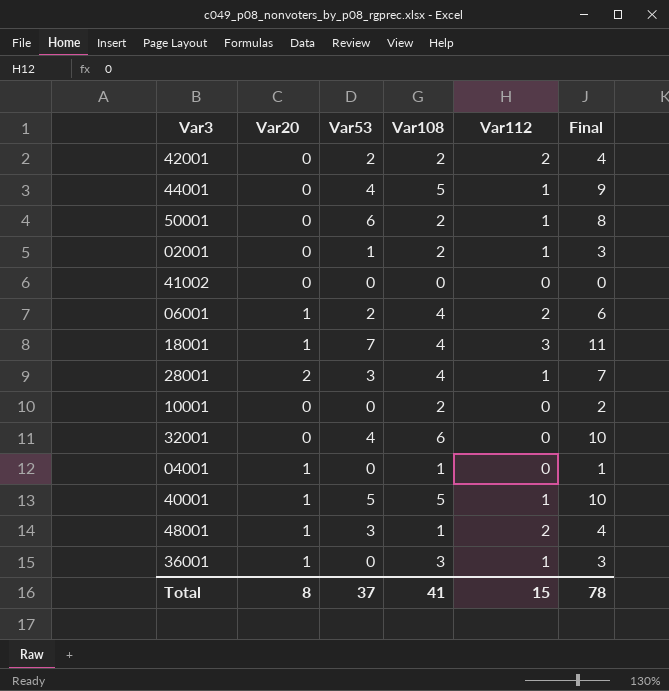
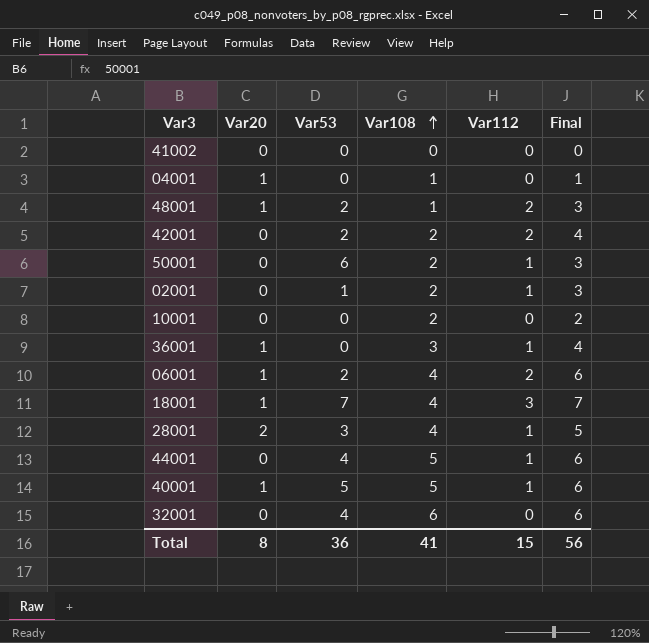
row order: none -> Var108 ascending
column Final | formula: [Var53] + [Var108] -> [Var108] + [Var112]
48001 | Var53: 3 -> 2
Total | Var53: 37 -> 36
Total | Final: 78 -> 56

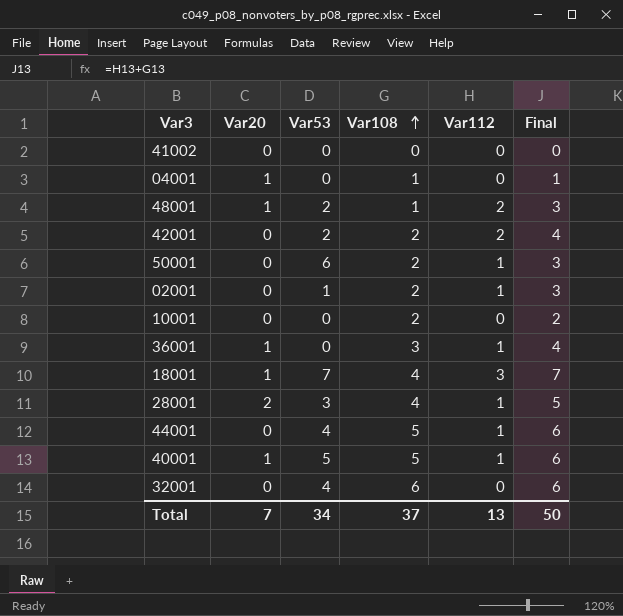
row 06001: 1 | 2 | 4 | 2 | 6 -> none
Total | Var20: 8 -> 7
Total | Var53: 36 -> 34
Total | Var108: 41 -> 37
Total | Var112: 15 -> 13
Total | Final: 56 -> 50

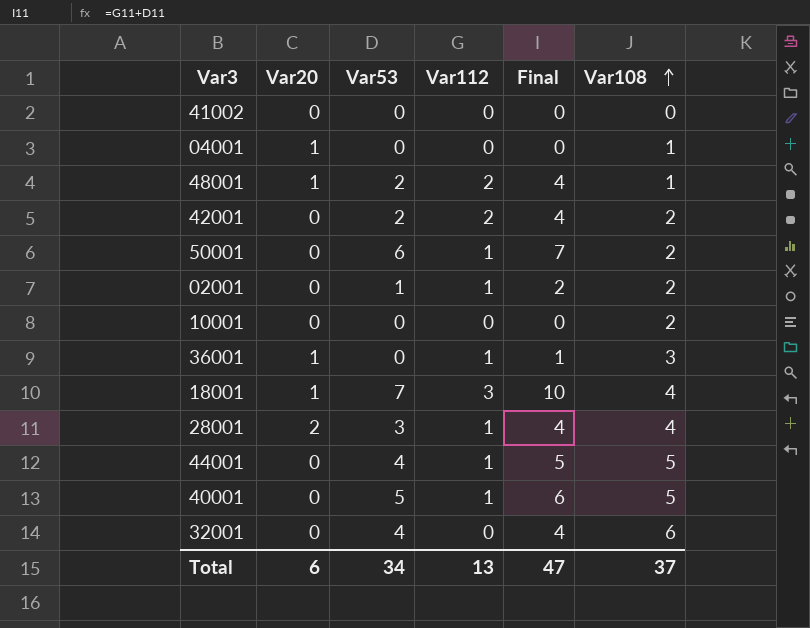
column Final | formula: [Var108] + [Var112] -> [Var53] + [Var112]
column Var108 | position: 4 -> 6
40001 | Var20: 1 -> 0
Total | Var20: 7 -> 6
Total | Final: 50 -> 47

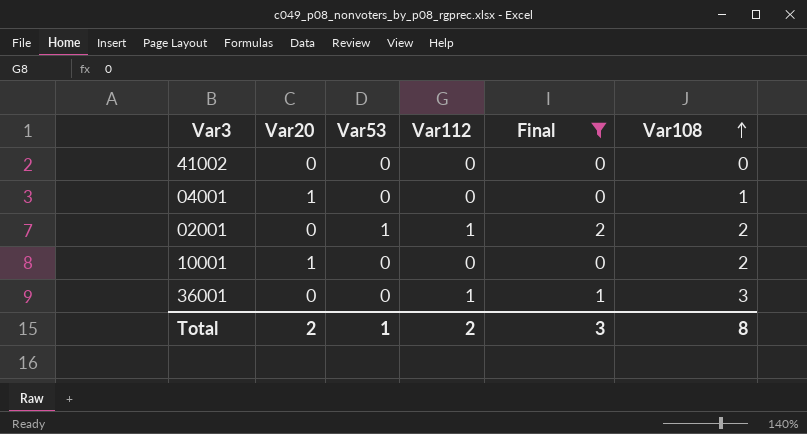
filter: none -> Final <= 2
10001 | Var20: 0 -> 1
36001 | Var20: 1 -> 0
Total | Var20: 6 -> 2
Total | Var53: 34 -> 1
Total | Var112: 13 -> 2
Total | Final: 47 -> 3
Total | Var108: 37 -> 8

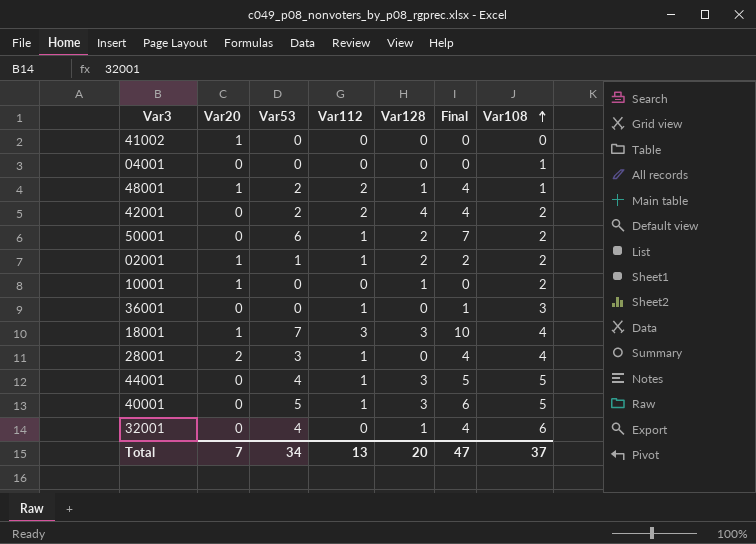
filter: Final <= 2 -> none
column Var128 | position: none -> 5
41002 | Var20: 0 -> 1
04001 | Var20: 1 -> 0
02001 | Var20: 0 -> 1
Total | Var20: 2 -> 7
Total | Var53: 1 -> 34
Total | Var112: 2 -> 13
Total | Final: 3 -> 47
Total | Var108: 8 -> 37

